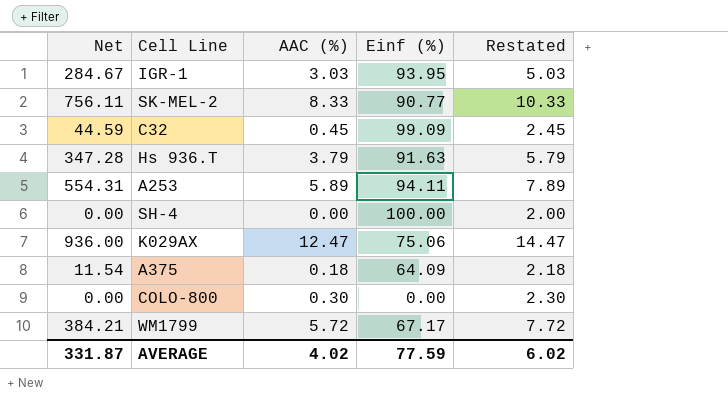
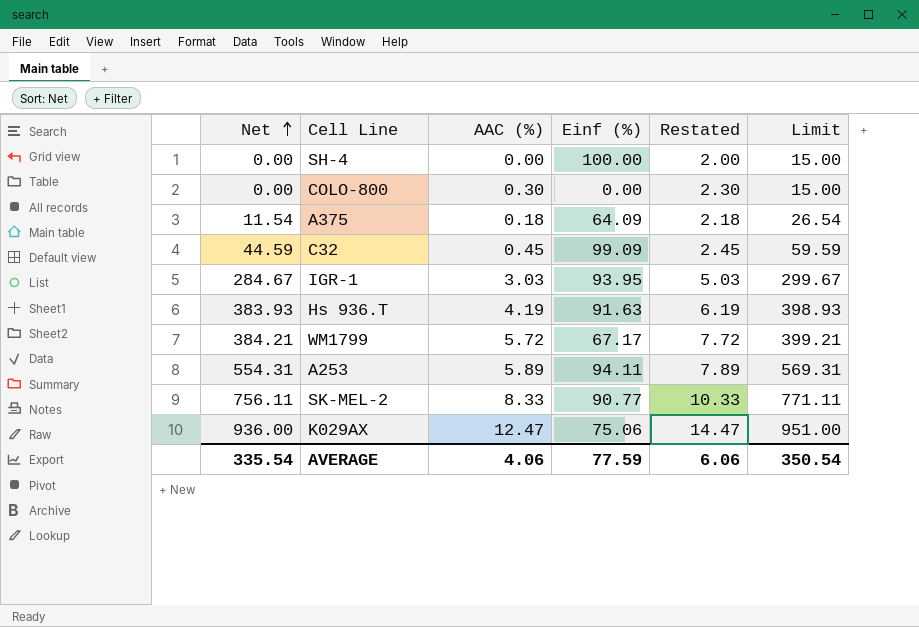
row order: none -> Net ascending
column Limit | formula: none -> [Net] + 15
Hs 936.T | Net: 347.28 -> 383.93
Hs 936.T | AAC (%): 3.79 -> 4.19
Hs 936.T | Restated: 5.79 -> 6.19
AVERAGE | Net: 331.87 -> 335.54
AVERAGE | AAC (%): 4.02 -> 4.06
AVERAGE | Restated: 6.02 -> 6.06

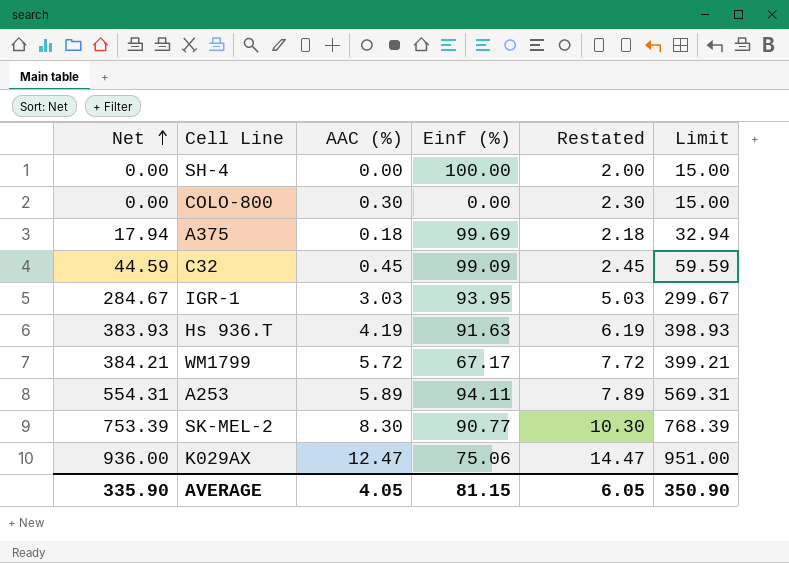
A375 | Net: 11.54 -> 17.94
A375 | Einf (%): 64.09 -> 99.69
A375 | Limit: 26.54 -> 32.94
SK-MEL-2 | Net: 756.11 -> 753.39
SK-MEL-2 | AAC (%): 8.33 -> 8.30
SK-MEL-2 | Restated: 10.33 -> 10.30
SK-MEL-2 | Limit: 771.11 -> 768.39
AVERAGE | Net: 335.54 -> 335.90
AVERAGE | AAC (%): 4.06 -> 4.05
AVERAGE | Einf (%): 77.59 -> 81.15
AVERAGE | Restated: 6.06 -> 6.05
AVERAGE | Limit: 350.54 -> 350.90

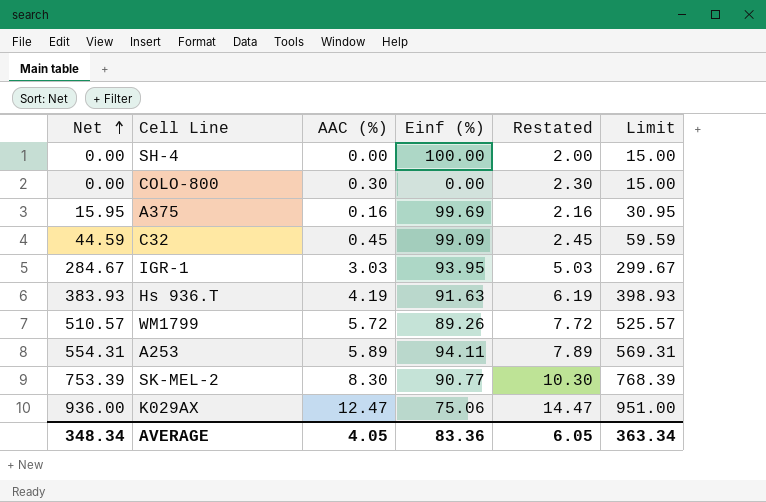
A375 | Net: 17.94 -> 15.95
A375 | AAC (%): 0.18 -> 0.16
A375 | Restated: 2.18 -> 2.16
A375 | Limit: 32.94 -> 30.95
WM1799 | Net: 384.21 -> 510.57
WM1799 | Einf (%): 67.17 -> 89.26
WM1799 | Limit: 399.21 -> 525.57
AVERAGE | Net: 335.90 -> 348.34
AVERAGE | Einf (%): 81.15 -> 83.36
AVERAGE | Limit: 350.90 -> 363.34

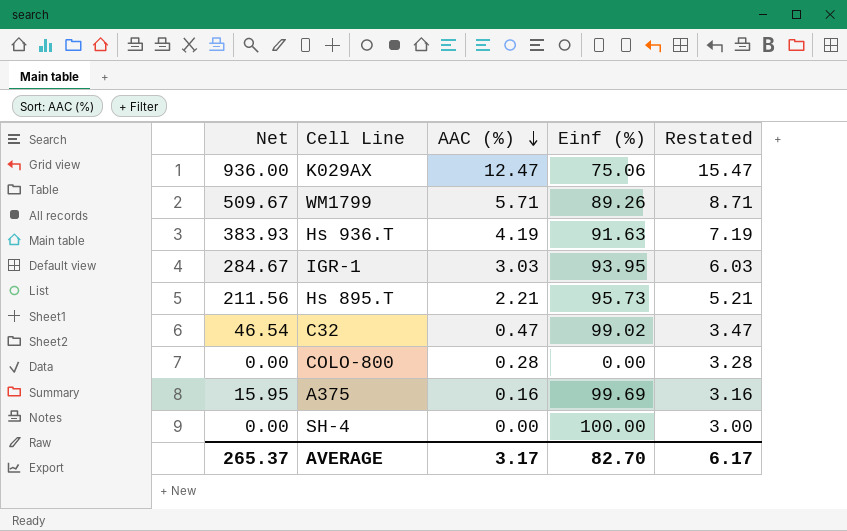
row order: Net ascending -> AAC (%) descending
column Limit | formula: [Net] + 15 -> none
column Restated | formula: [AAC (%)] + 2 -> [AAC (%)] + 3
row A253: 554.31 | 5.89 | 94.11 | 7.89 | 569.31 -> none
row SK-MEL-2: 753.39 | 8.30 | 90.77 | 10.30 | 768.39 -> none
WM1799 | Net: 510.57 -> 509.67
WM1799 | AAC (%): 5.72 -> 5.71
row Hs 895.T: none -> 211.56 | 2.21 | 95.73 | 5.21
C32 | Net: 44.59 -> 46.54
C32 | AAC (%): 0.45 -> 0.47
C32 | Einf (%): 99.09 -> 99.02
COLO-800 | AAC (%): 0.30 -> 0.28
AVERAGE | Net: 348.34 -> 265.37
AVERAGE | AAC (%): 4.05 -> 3.17
AVERAGE | Einf (%): 83.36 -> 82.70
AVERAGE | Restated: 6.05 -> 6.17

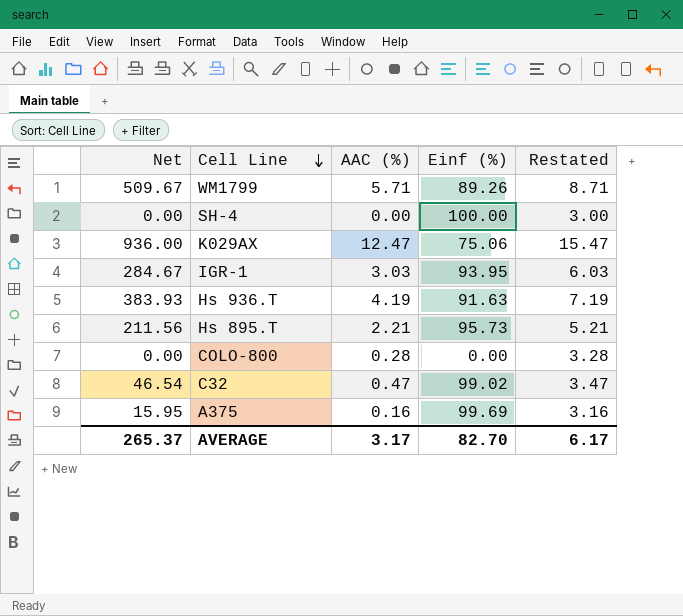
row order: AAC (%) descending -> Cell Line descending

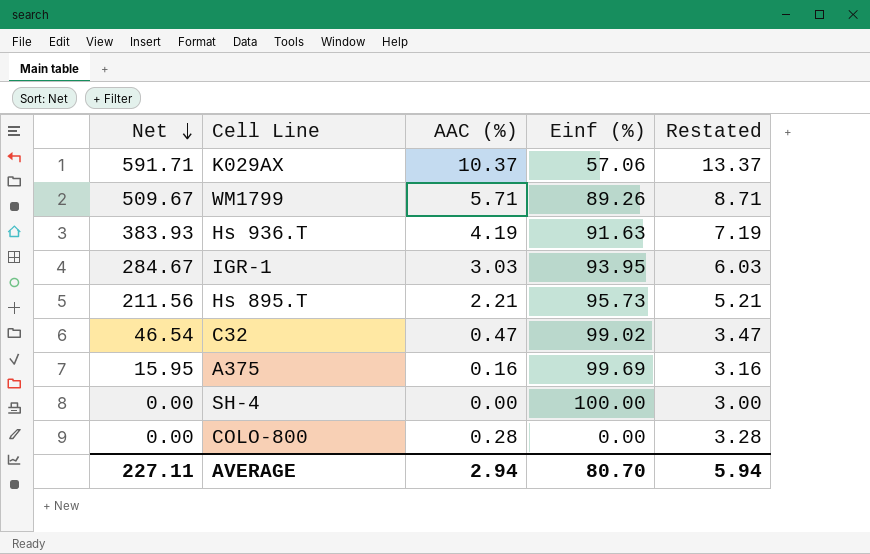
row order: Cell Line descending -> Net descending
K029AX | Net: 936.00 -> 591.71
K029AX | AAC (%): 12.47 -> 10.37
K029AX | Einf (%): 75.06 -> 57.06
K029AX | Restated: 15.47 -> 13.37
AVERAGE | Net: 265.37 -> 227.11
AVERAGE | AAC (%): 3.17 -> 2.94
AVERAGE | Einf (%): 82.70 -> 80.70
AVERAGE | Restated: 6.17 -> 5.94

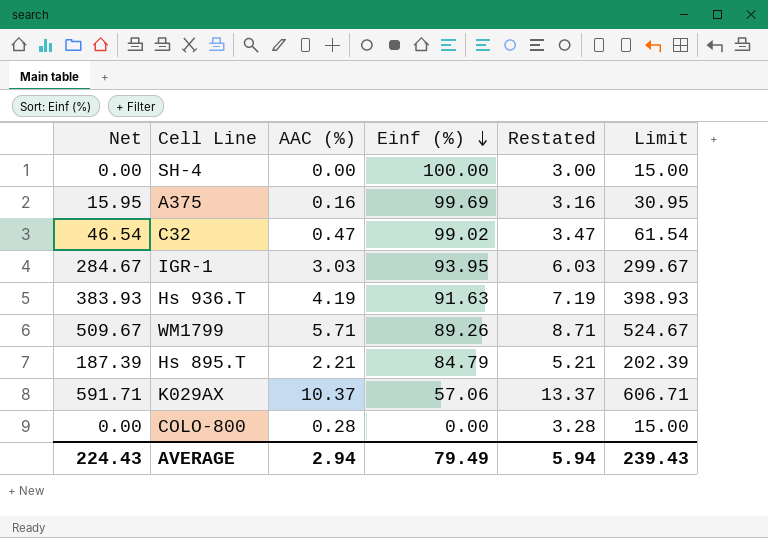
row order: Net descending -> Einf (%) descending
column Limit | formula: none -> [Net] + 15
Hs 895.T | Net: 211.56 -> 187.39
Hs 895.T | Einf (%): 95.73 -> 84.79
AVERAGE | Net: 227.11 -> 224.43
AVERAGE | Einf (%): 80.70 -> 79.49

